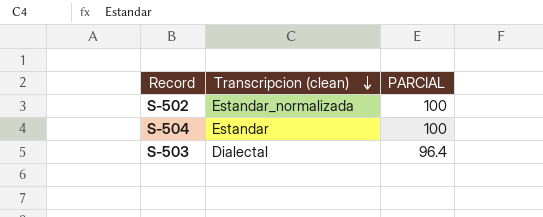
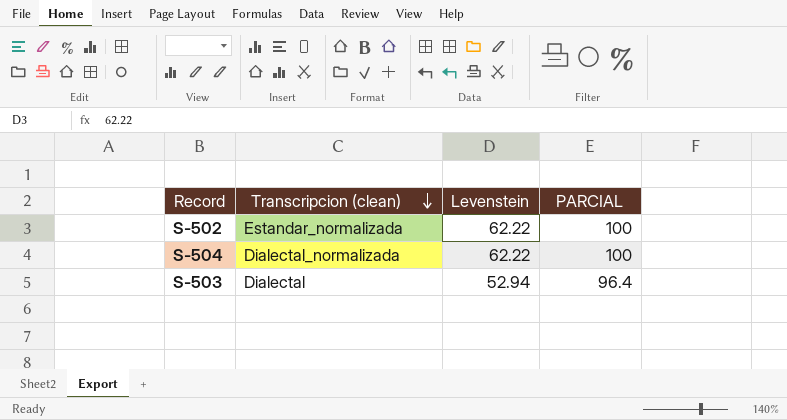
column Levenstein | position: none -> 3
S-504 | Transcripcion (clean): Estandar -> Dialectal_normalizada

